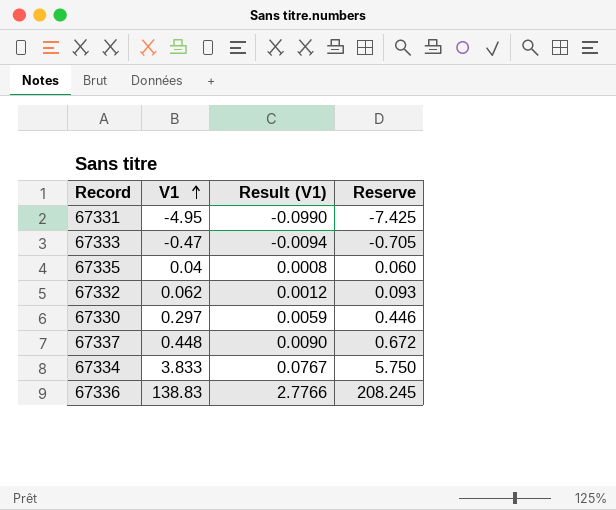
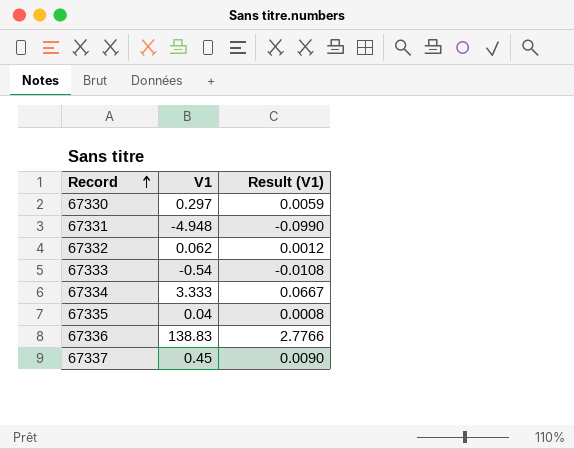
row order: V1 ascending -> Record ascending
column Reserve | formula: [V1] * 1.5 -> none
67331 | V1: -4.95 -> -4.948
67333 | V1: -0.47 -> -0.54
67333 | Result (V1): -0.0094 -> -0.0108
67334 | V1: 3.833 -> 3.333
67334 | Result (V1): 0.0767 -> 0.0667
67337 | V1: 0.448 -> 0.45

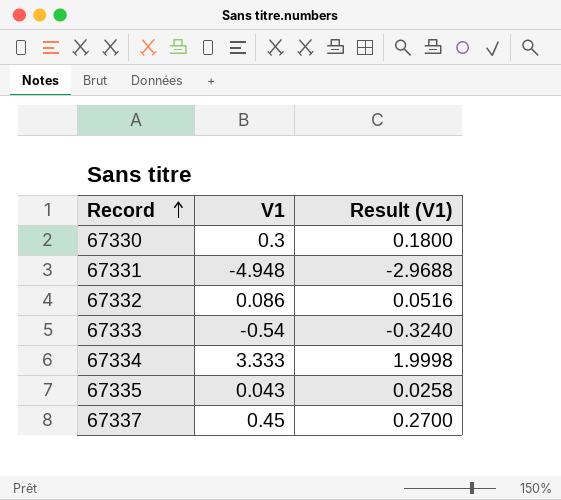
column Result (V1) | formula: [V1] * 0.02 -> [V1] * 0.6
row 67336: 138.83 | 2.7766 -> none
67330 | V1: 0.297 -> 0.3
67332 | V1: 0.062 -> 0.086
67335 | V1: 0.04 -> 0.043

